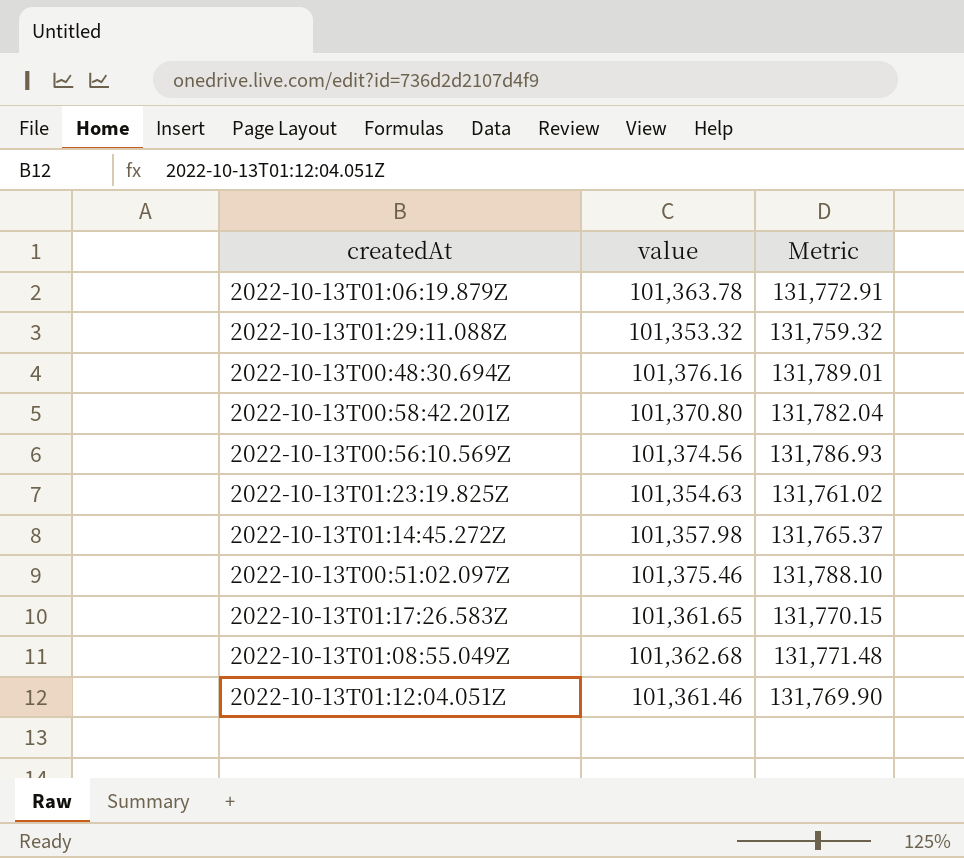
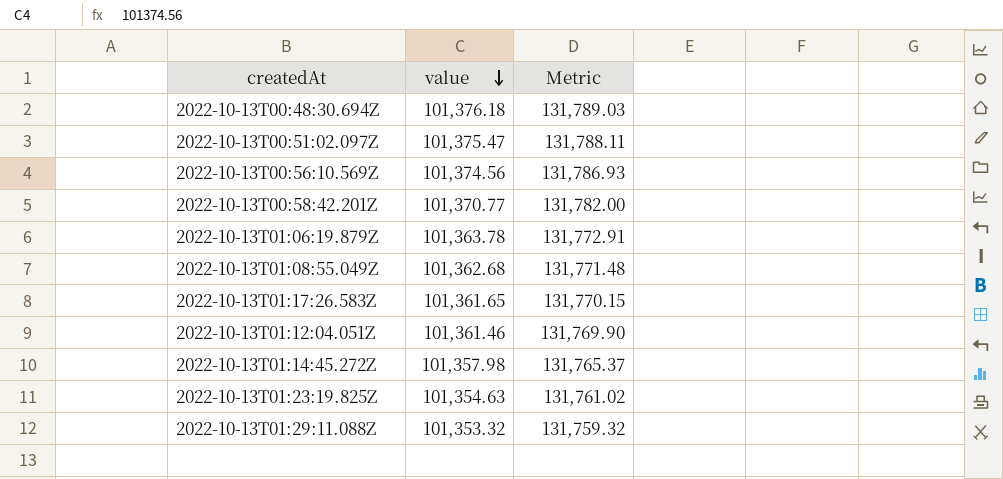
row order: none -> value descending
2022-10-13T00:48:30.694Z | value: 101,376.16 -> 101,376.18
2022-10-13T00:48:30.694Z | Metric: 131,789.01 -> 131,789.03
2022-10-13T00:51:02.097Z | value: 101,375.46 -> 101,375.47
2022-10-13T00:51:02.097Z | Metric: 131,788.10 -> 131,788.11
2022-10-13T00:58:42.201Z | value: 101,370.80 -> 101,370.77
2022-10-13T00:58:42.201Z | Metric: 131,782.04 -> 131,782.00

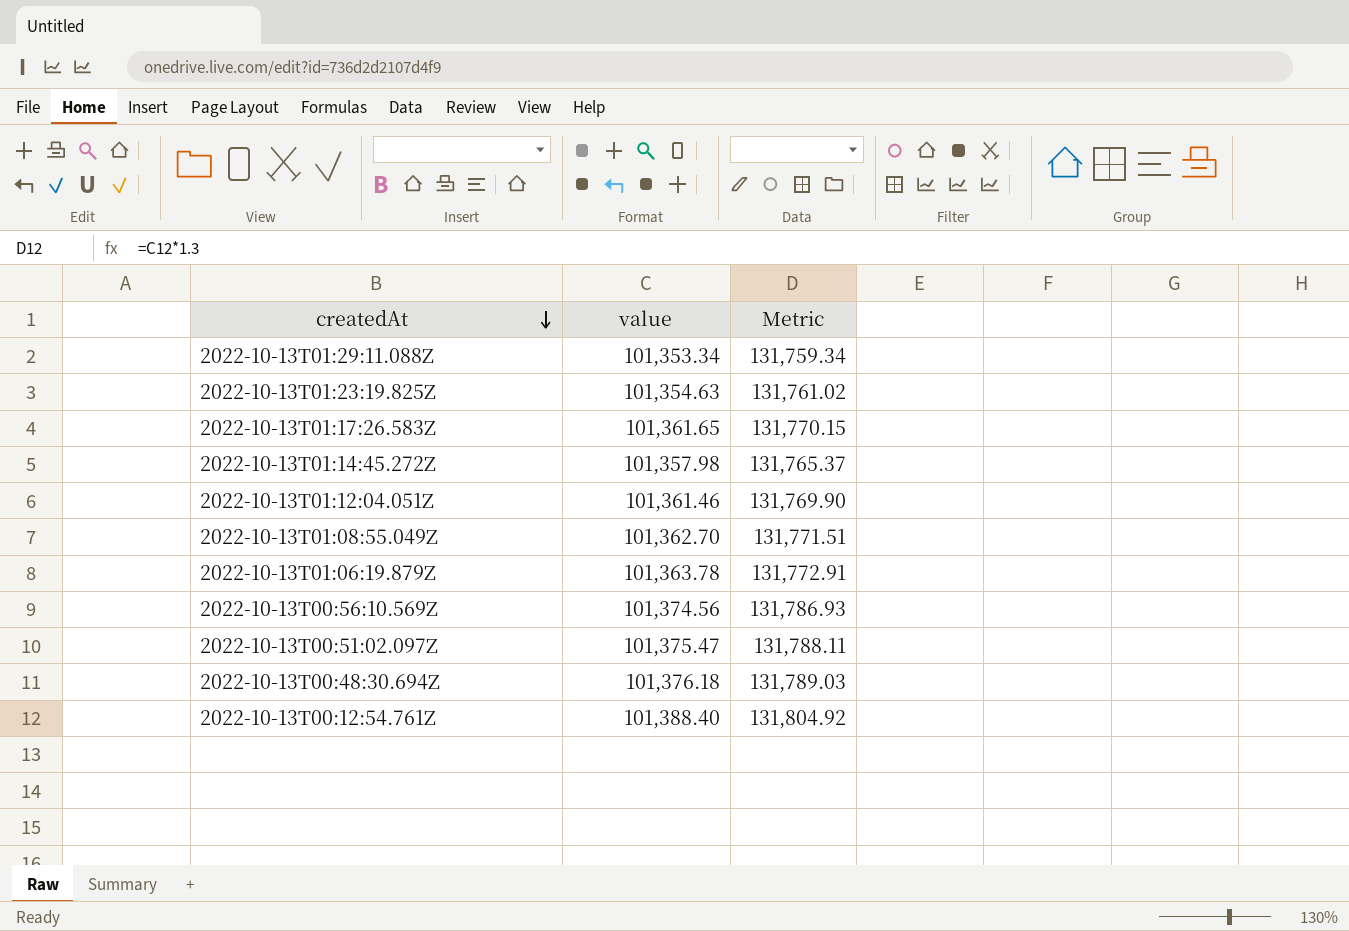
row order: value descending -> createdAt descending
row 2022-10-13T00:58:42.201Z: 101,370.77 | 131,782.00 -> none
2022-10-13T01:29:11.088Z | value: 101,353.32 -> 101,353.34
2022-10-13T01:29:11.088Z | Metric: 131,759.32 -> 131,759.34
2022-10-13T01:08:55.049Z | value: 101,362.68 -> 101,362.70
2022-10-13T01:08:55.049Z | Metric: 131,771.48 -> 131,771.51
row 2022-10-13T00:12:54.761Z: none -> 101,388.40 | 131,804.92

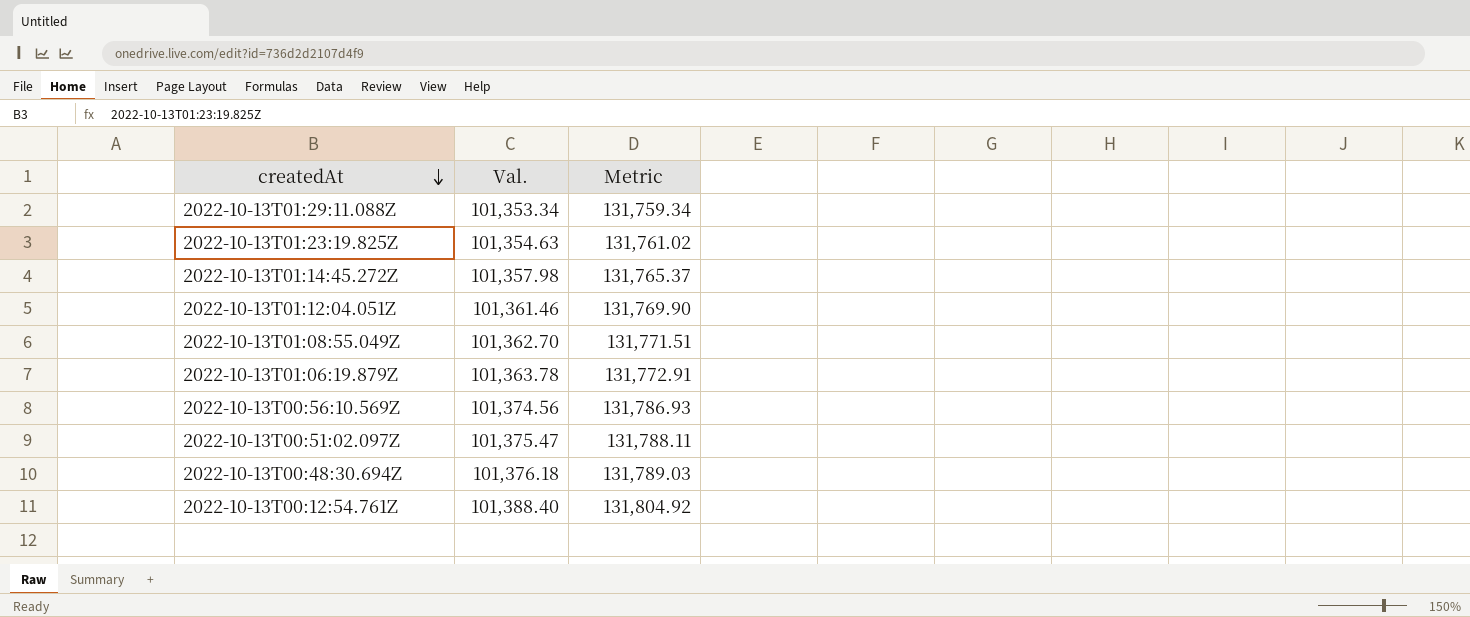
column name: value -> Val.
row 2022-10-13T01:17:26.583Z: 101,361.65 | 131,770.15 -> none

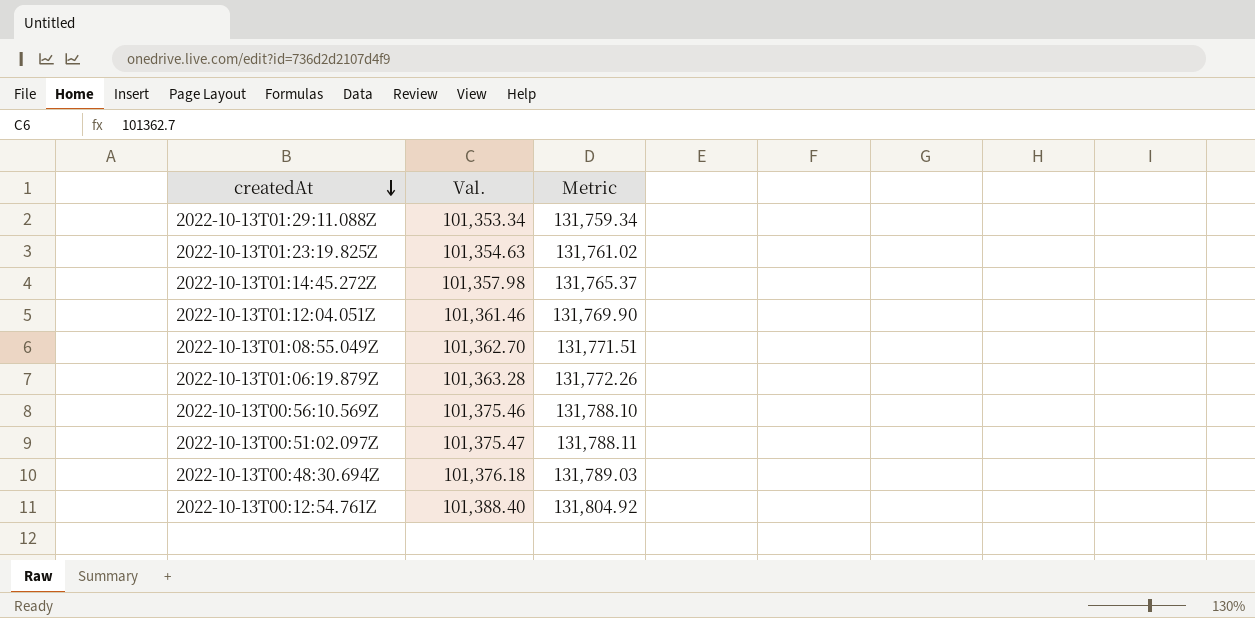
2022-10-13T01:06:19.879Z | Val.: 101,363.78 -> 101,363.28
2022-10-13T01:06:19.879Z | Metric: 131,772.91 -> 131,772.26
2022-10-13T00:56:10.569Z | Val.: 101,374.56 -> 101,375.46
2022-10-13T00:56:10.569Z | Metric: 131,786.93 -> 131,788.10

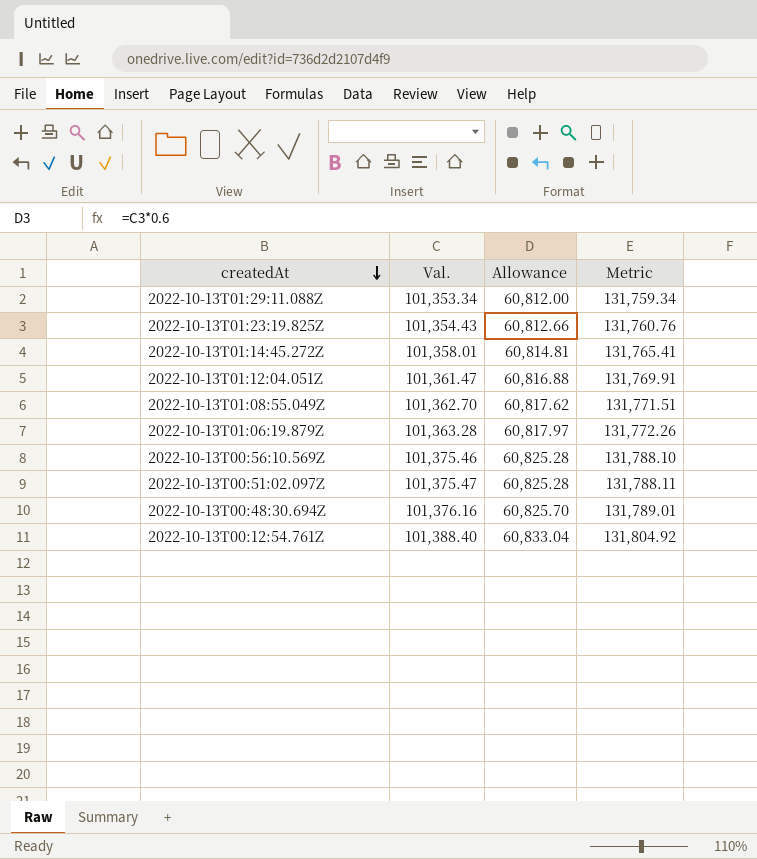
column Allowance | formula: none -> [Val.] * 0.6
2022-10-13T01:23:19.825Z | Val.: 101,354.63 -> 101,354.43
2022-10-13T01:23:19.825Z | Metric: 131,761.02 -> 131,760.76
2022-10-13T01:14:45.272Z | Val.: 101,357.98 -> 101,358.01
2022-10-13T01:14:45.272Z | Metric: 131,765.37 -> 131,765.41
2022-10-13T01:12:04.051Z | Val.: 101,361.46 -> 101,361.47
2022-10-13T01:12:04.051Z | Metric: 131,769.90 -> 131,769.91
2022-10-13T00:48:30.694Z | Val.: 101,376.18 -> 101,376.16
2022-10-13T00:48:30.694Z | Metric: 131,789.03 -> 131,789.01

